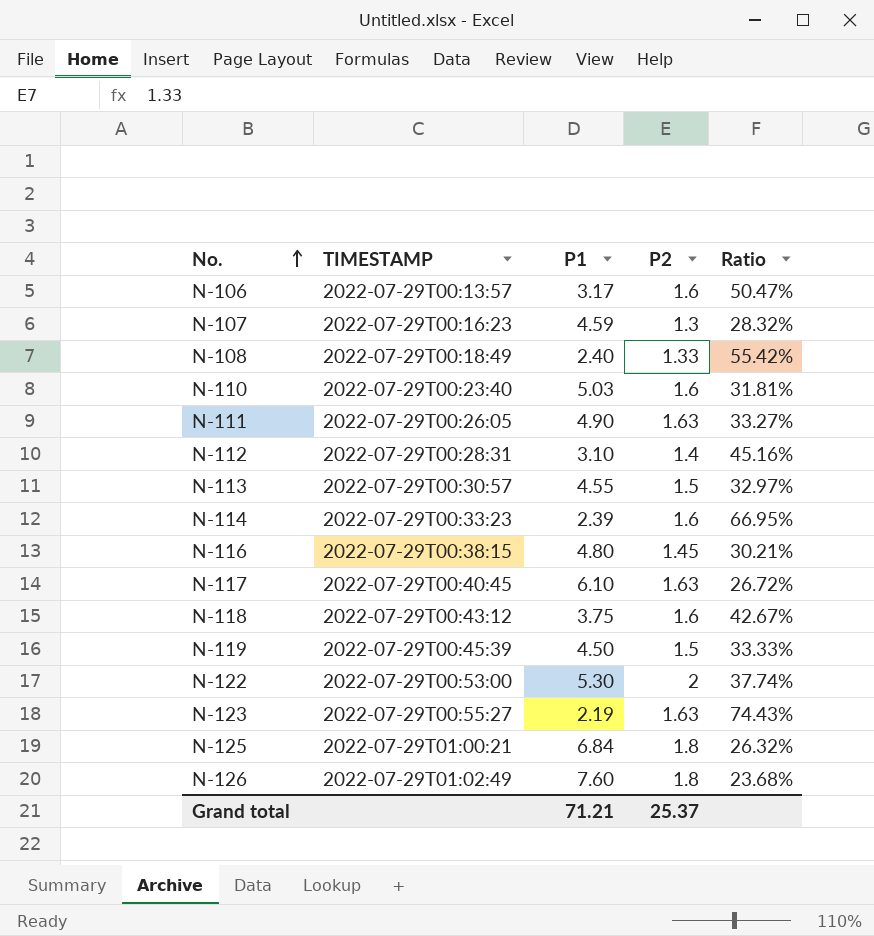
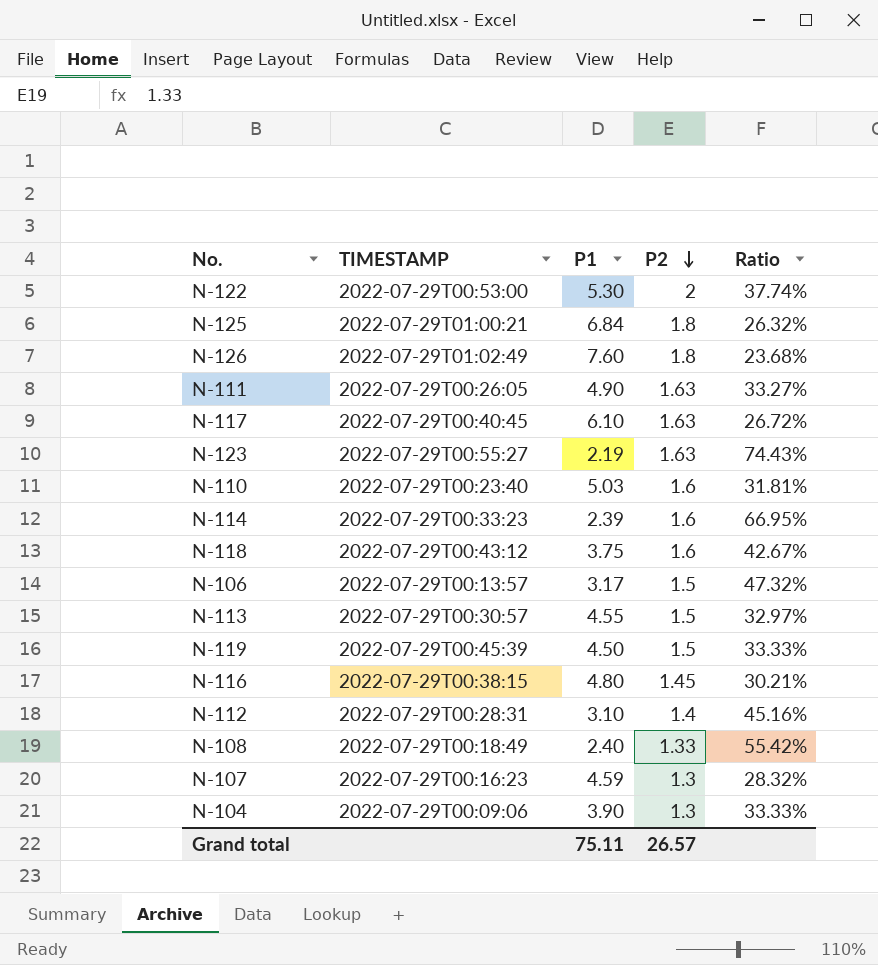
row order: No. ascending -> P2 descending
N-106 | P2: 1.6 -> 1.5
N-106 | Ratio: 50.47% -> 47.32%
row N-104: none -> 2022-07-29T00:09:06 | 3.90 | 1.3 | 33.33%
Grand total | P1: 71.21 -> 75.11
Grand total | P2: 25.37 -> 26.57

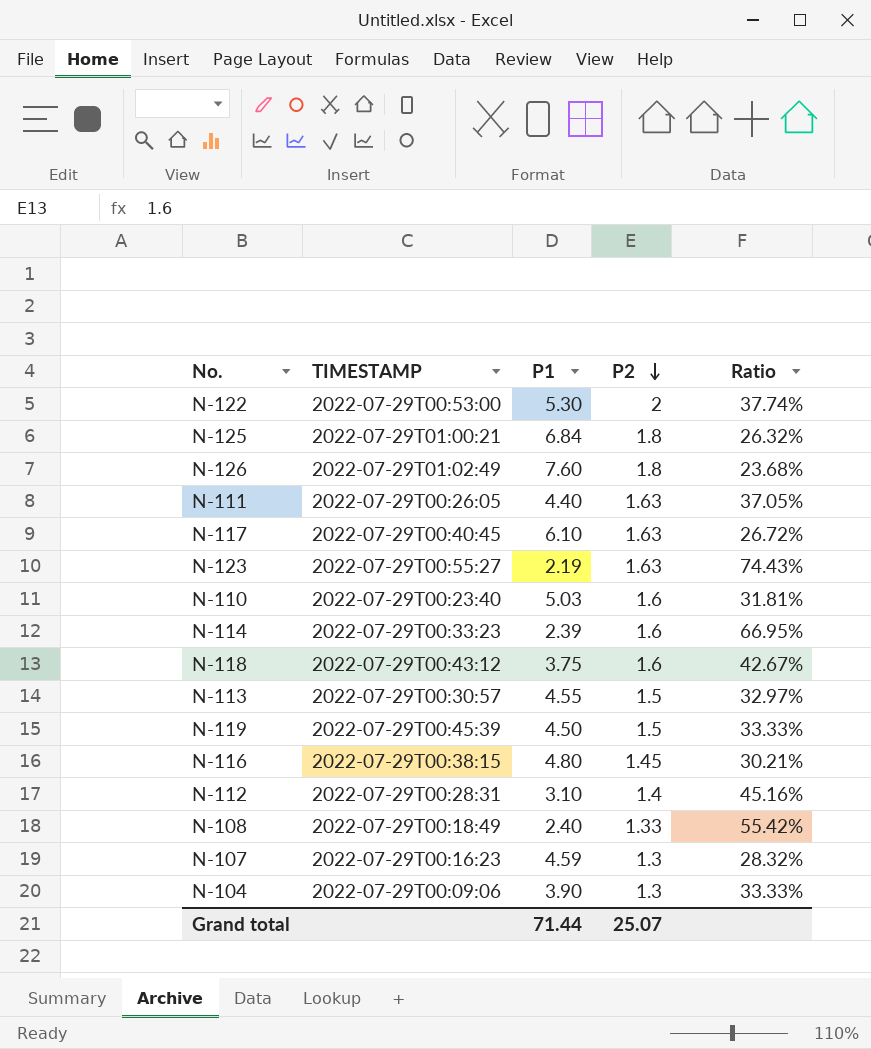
row N-106: 2022-07-29T00:13:57 | 3.17 | 1.5 | 47.32% -> none
N-111 | P1: 4.90 -> 4.40
N-111 | Ratio: 33.27% -> 37.05%
Grand total | P1: 75.11 -> 71.44
Grand total | P2: 26.57 -> 25.07

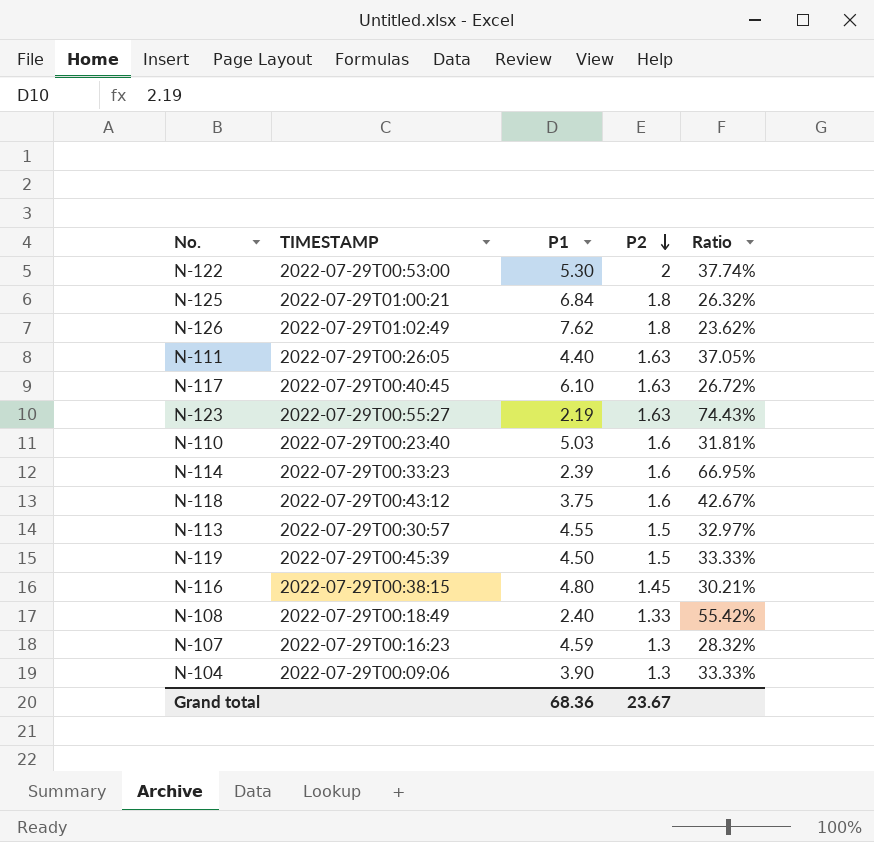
row N-112: 2022-07-29T00:28:31 | 3.10 | 1.4 | 45.16% -> none
N-126 | P1: 7.60 -> 7.62
N-126 | Ratio: 23.68% -> 23.62%
Grand total | P1: 71.44 -> 68.36
Grand total | P2: 25.07 -> 23.67

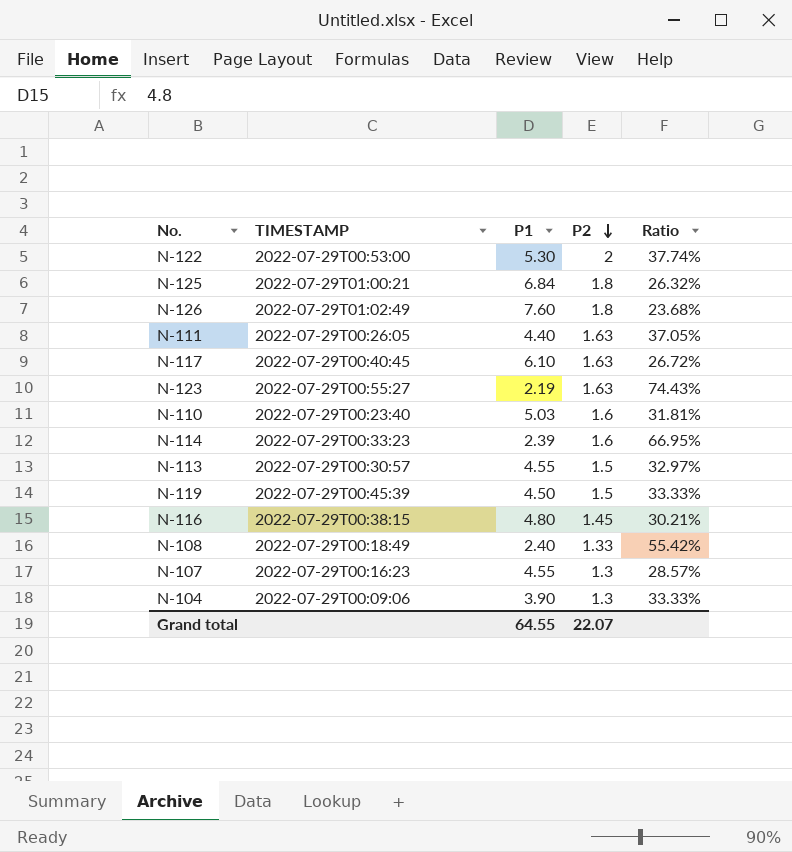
row N-118: 2022-07-29T00:43:12 | 3.75 | 1.6 | 42.67% -> none
N-126 | P1: 7.62 -> 7.60
N-126 | Ratio: 23.62% -> 23.68%
N-107 | P1: 4.59 -> 4.55
N-107 | Ratio: 28.32% -> 28.57%
Grand total | P1: 68.36 -> 64.55
Grand total | P2: 23.67 -> 22.07

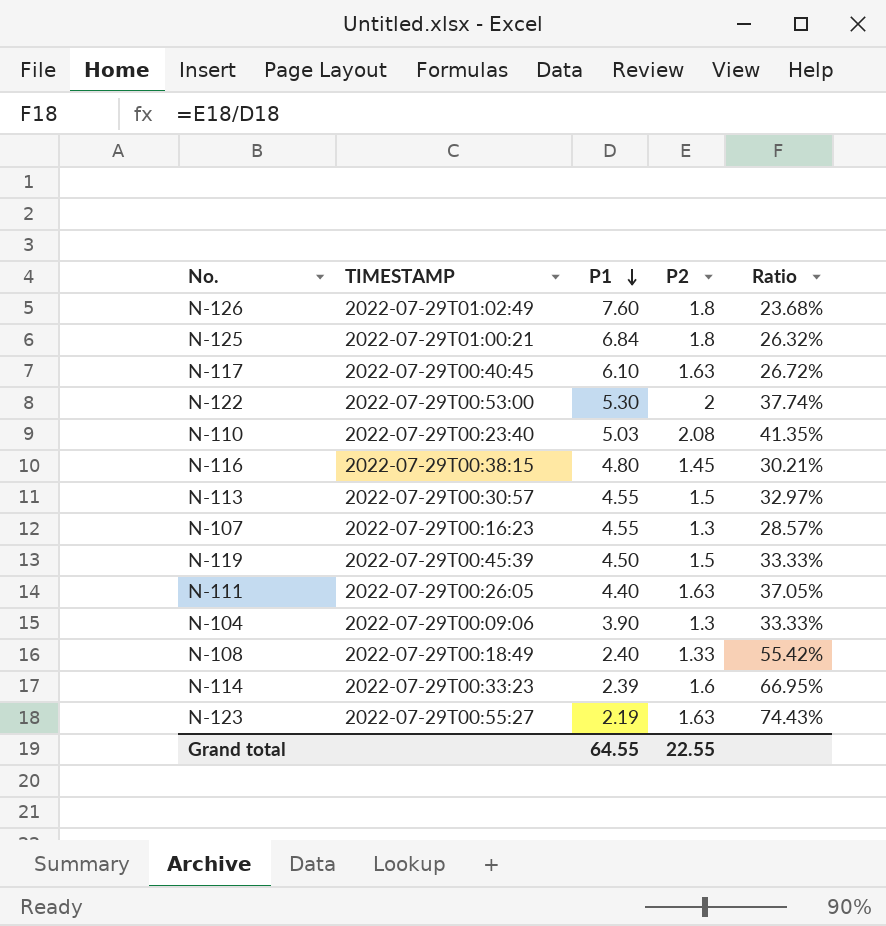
row order: P2 descending -> P1 descending
N-110 | P2: 1.6 -> 2.08
N-110 | Ratio: 31.81% -> 41.35%
Grand total | P2: 22.07 -> 22.55

